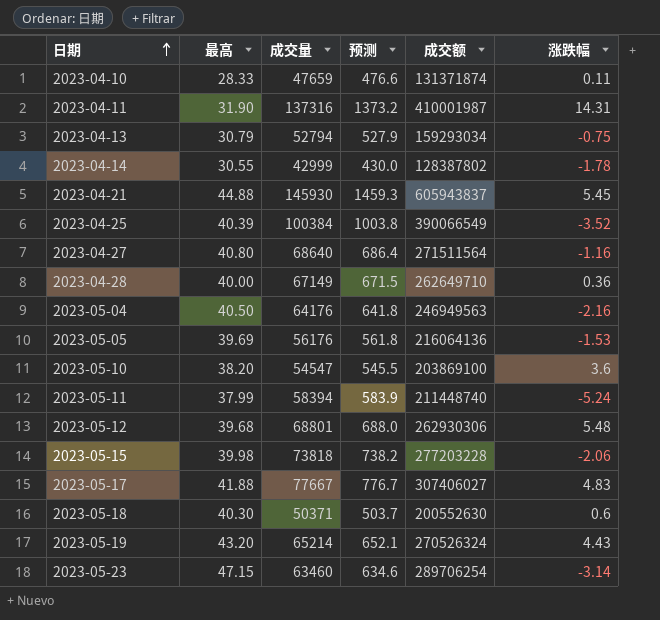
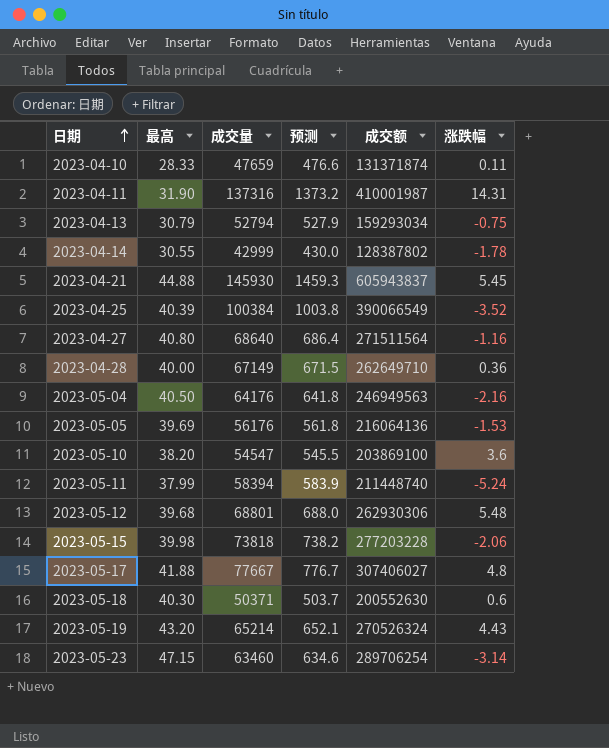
2023-05-17 | 涨跌幅: 4.83 -> 4.8

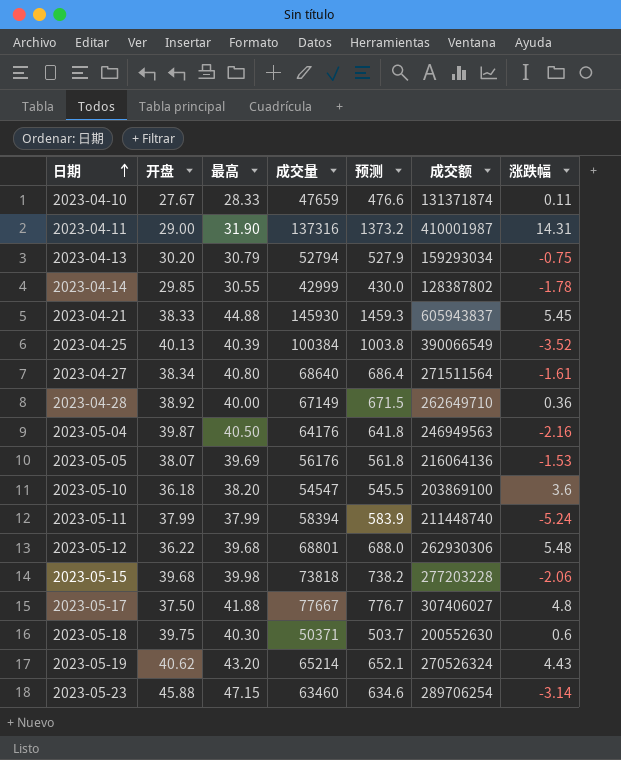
column 开盘 | position: none -> 2
2023-04-27 | 涨跌幅: -1.16 -> -1.61

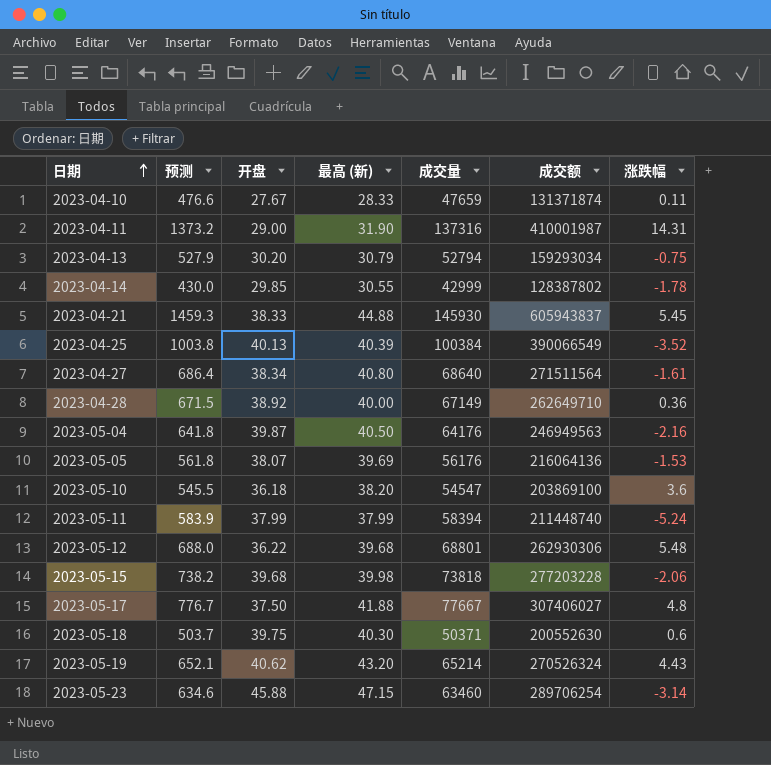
column 预测 | position: 5 -> 2
column name: 最高 -> 最高 (新)

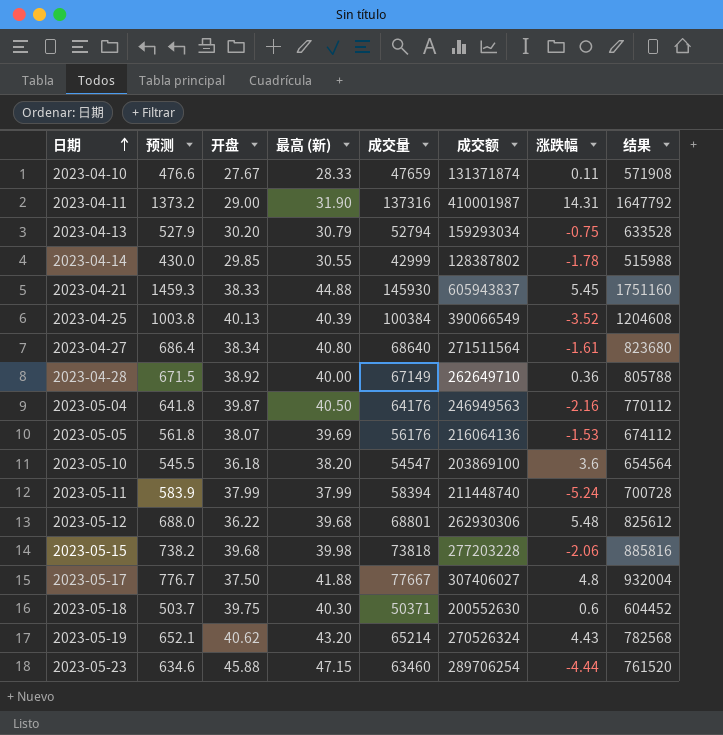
column 结果 | formula: none -> [成交量] * 12
2023-05-23 | 涨跌幅: -3.14 -> -4.44

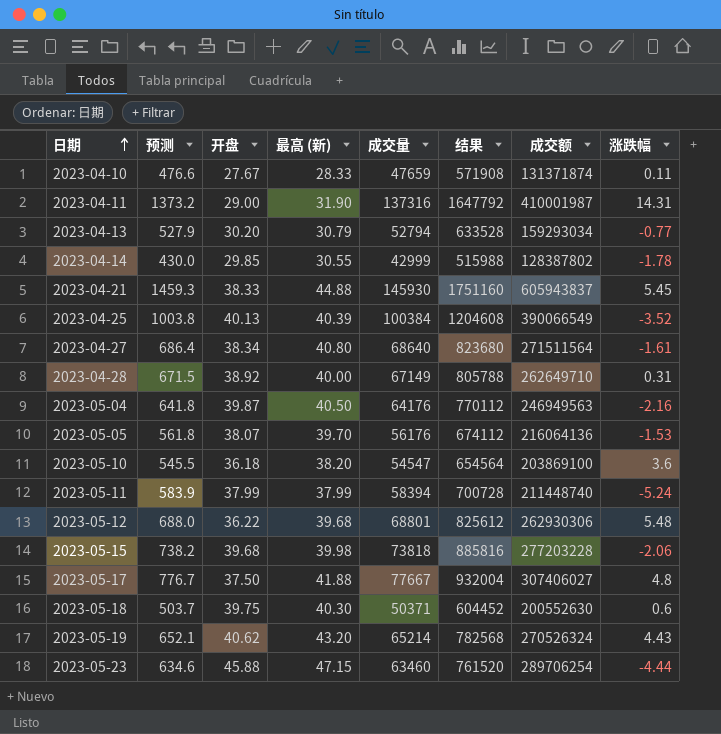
column 结果 | position: 8 -> 6
2023-04-13 | 涨跌幅: -0.75 -> -0.77
2023-04-28 | 涨跌幅: 0.36 -> 0.31
2023-05-05 | 最高 (新): 39.69 -> 39.70

